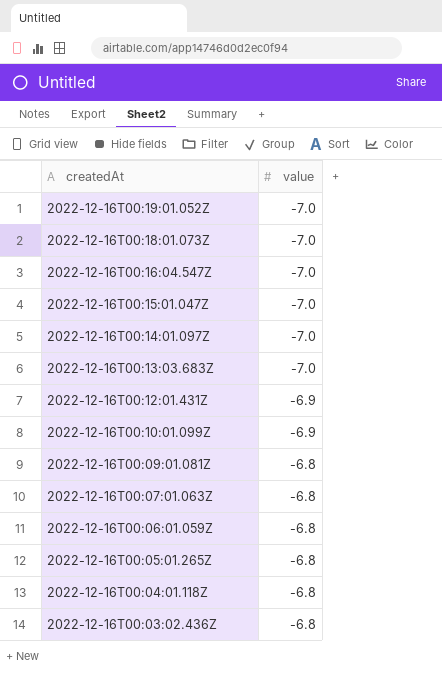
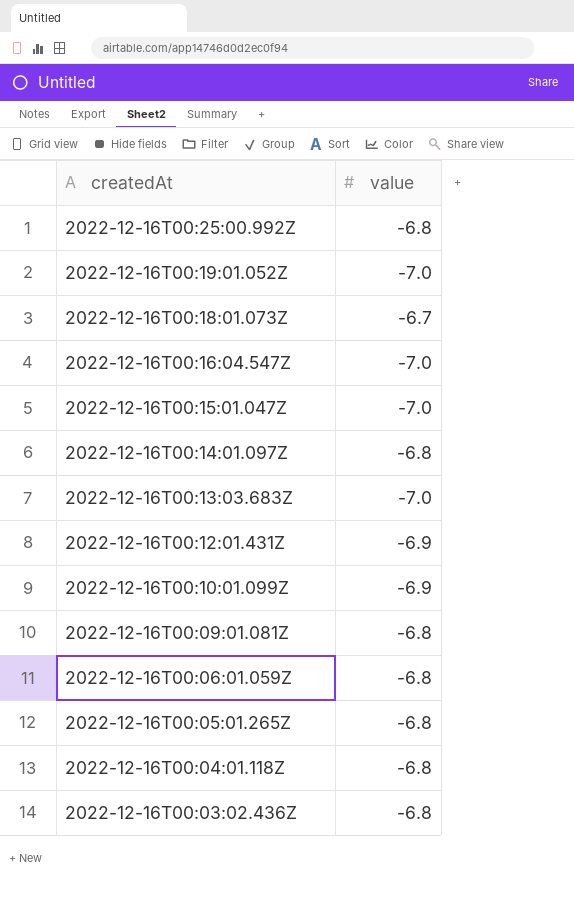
row 2022-12-16T00:07:01.063Z: -6.8 -> none
row 2022-12-16T00:25:00.992Z: none -> -6.8
2022-12-16T00:18:01.073Z | value: -7.0 -> -6.7
2022-12-16T00:14:01.097Z | value: -7.0 -> -6.8

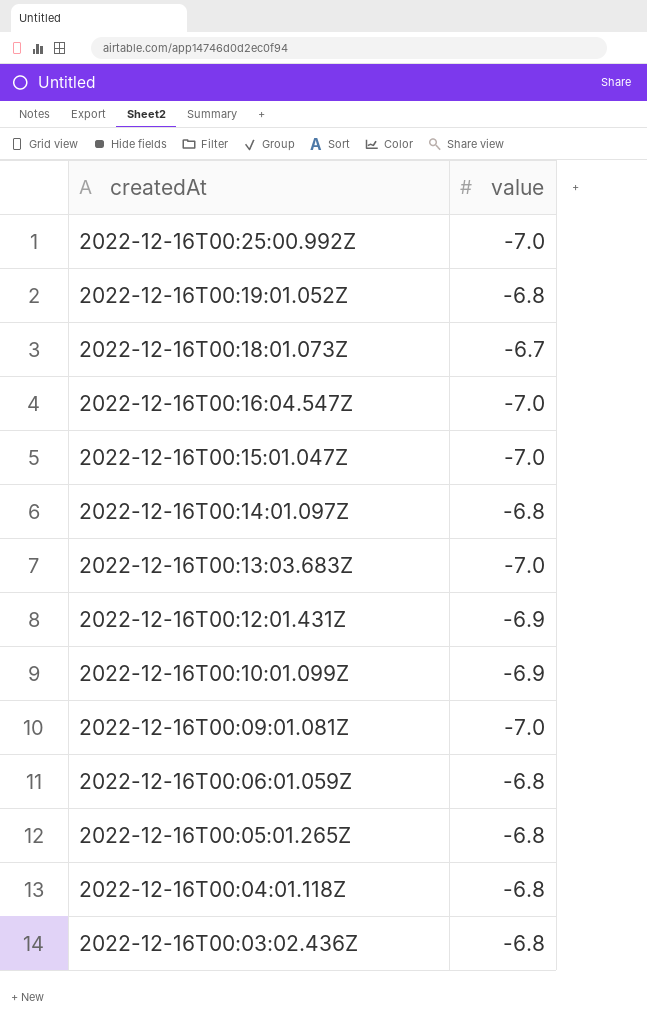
2022-12-16T00:25:00.992Z | value: -6.8 -> -7.0
2022-12-16T00:19:01.052Z | value: -7.0 -> -6.8
2022-12-16T00:09:01.081Z | value: -6.8 -> -7.0

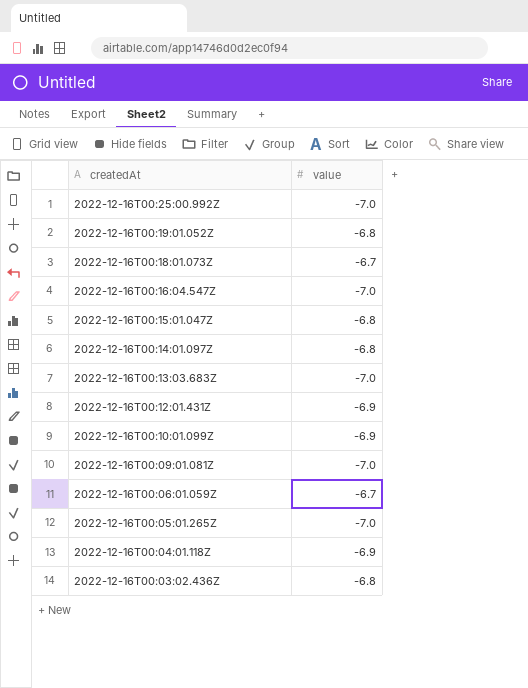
2022-12-16T00:15:01.047Z | value: -7.0 -> -6.8
2022-12-16T00:06:01.059Z | value: -6.8 -> -6.7
2022-12-16T00:05:01.265Z | value: -6.8 -> -7.0
2022-12-16T00:04:01.118Z | value: -6.8 -> -6.9

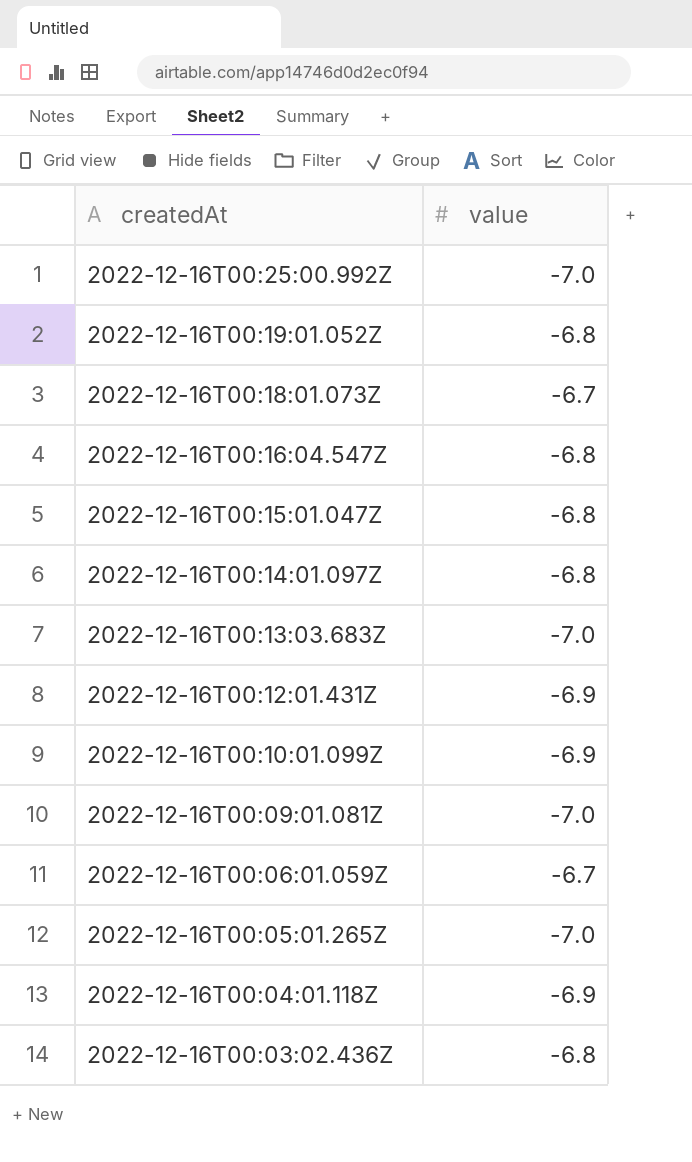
2022-12-16T00:16:04.547Z | value: -7.0 -> -6.8

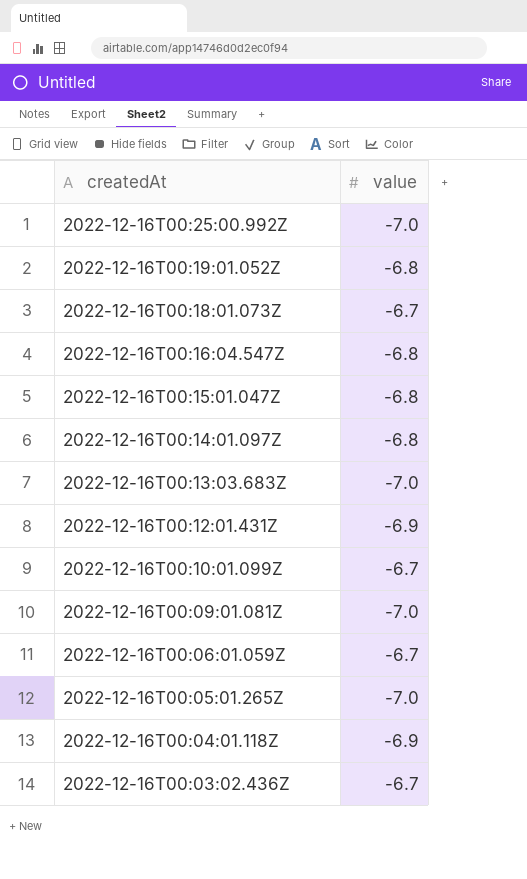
2022-12-16T00:10:01.099Z | value: -6.9 -> -6.7
2022-12-16T00:03:02.436Z | value: -6.8 -> -6.7

